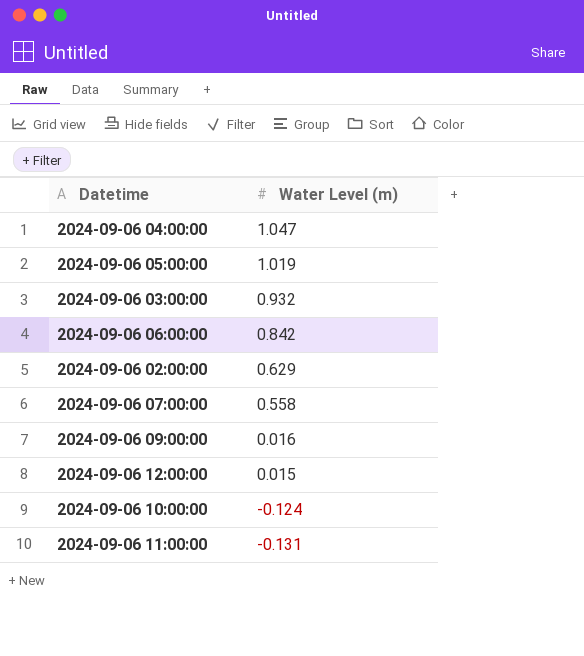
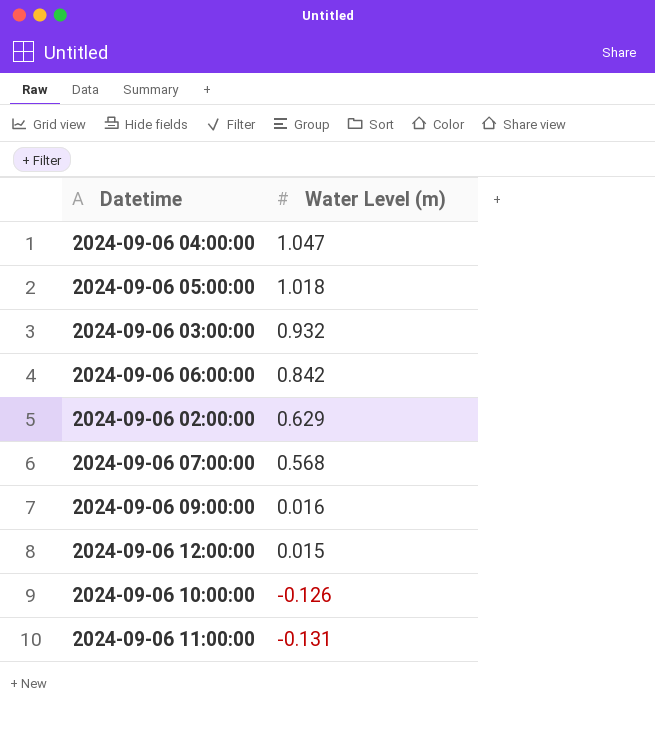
2024-09-06 05:00:00 | Water Level (m): 1.019 -> 1.018
2024-09-06 07:00:00 | Water Level (m): 0.558 -> 0.568
2024-09-06 10:00:00 | Water Level (m): -0.124 -> -0.126

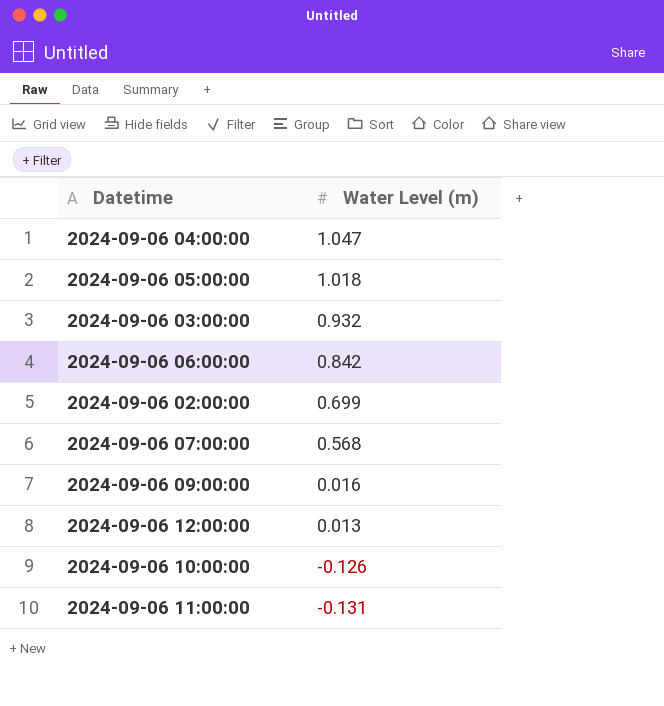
2024-09-06 02:00:00 | Water Level (m): 0.629 -> 0.699
2024-09-06 12:00:00 | Water Level (m): 0.015 -> 0.013

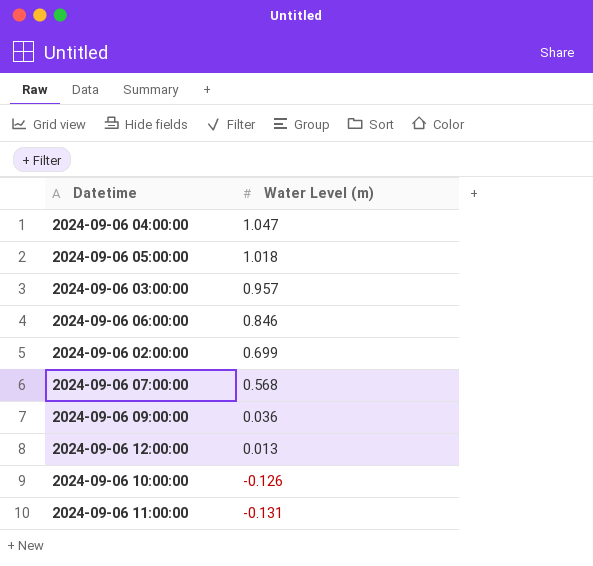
2024-09-06 03:00:00 | Water Level (m): 0.932 -> 0.957
2024-09-06 06:00:00 | Water Level (m): 0.842 -> 0.846
2024-09-06 09:00:00 | Water Level (m): 0.016 -> 0.036

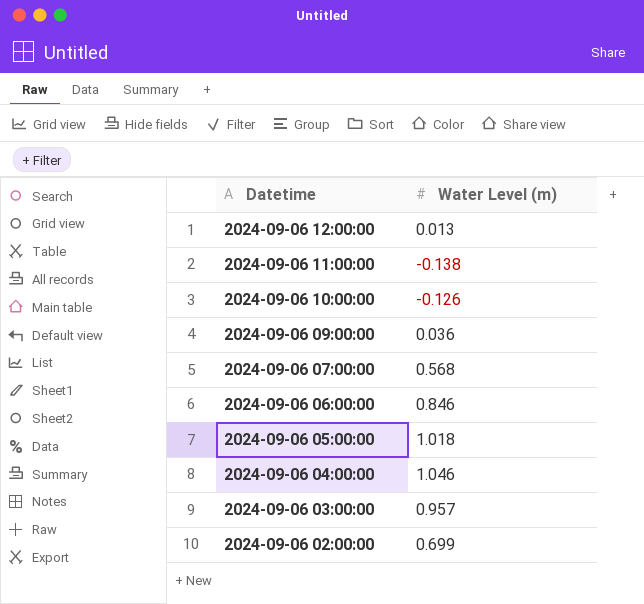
row order: Water Level (m) descending -> Datetime descending
2024-09-06 11:00:00 | Water Level (m): -0.131 -> -0.138
2024-09-06 04:00:00 | Water Level (m): 1.047 -> 1.046

